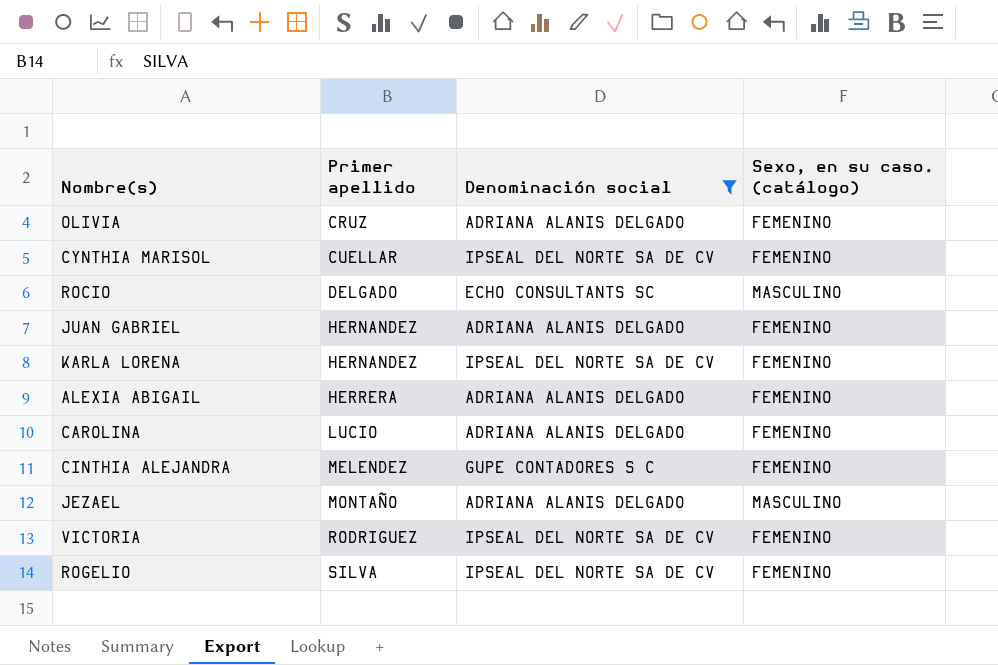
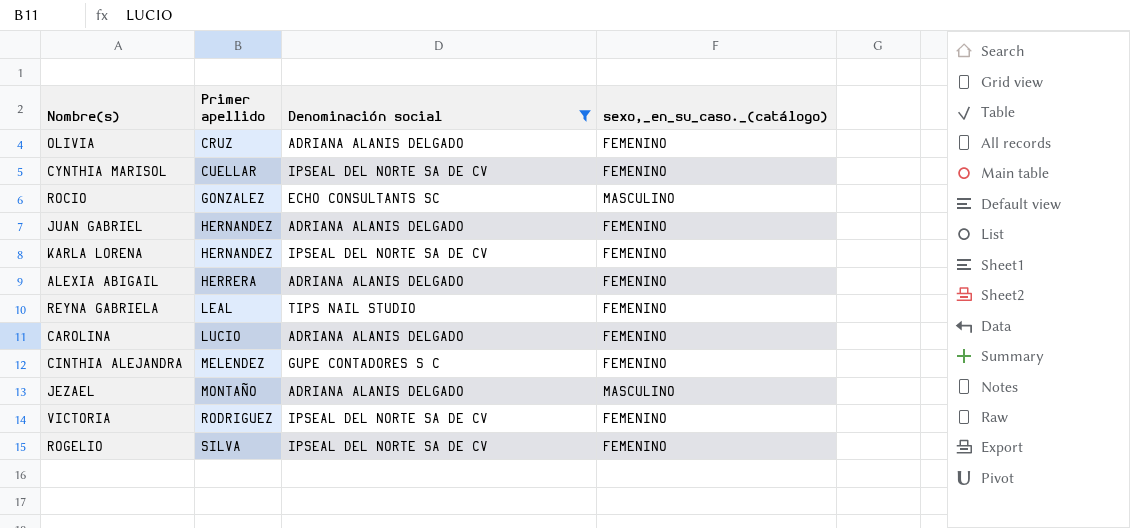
column name: Sexo, en su caso. (catálogo) -> sexo,_en_su_caso._(catálogo)
ROCIO | Primer apellido: DELGADO -> GONZALEZ
row REYNA GABRIELA: none -> LEAL | TIPS NAIL STUDIO | FEMENINO

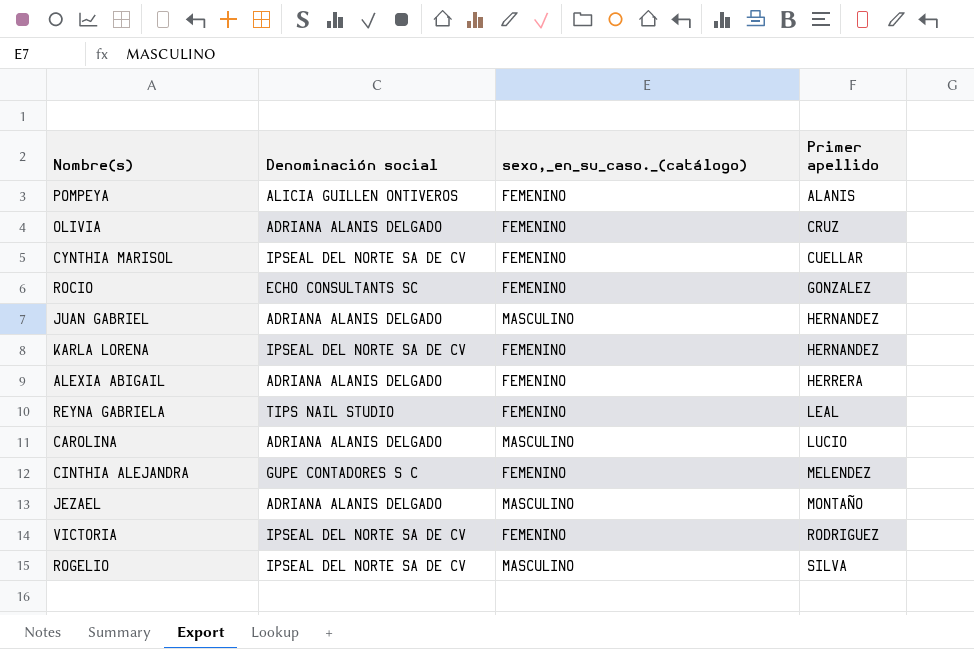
filter: Denominación social != ALICIA GUILLEN ONTIVEROS -> none
column Primer apellido | position: 2 -> 4
ROCIO | sexo,_en_su_caso._(catálogo): MASCULINO -> FEMENINO
JUAN GABRIEL | sexo,_en_su_caso._(catálogo): FEMENINO -> MASCULINO
CAROLINA | sexo,_en_su_caso._(catálogo): FEMENINO -> MASCULINO
ROGELIO | sexo,_en_su_caso._(catálogo): FEMENINO -> MASCULINO

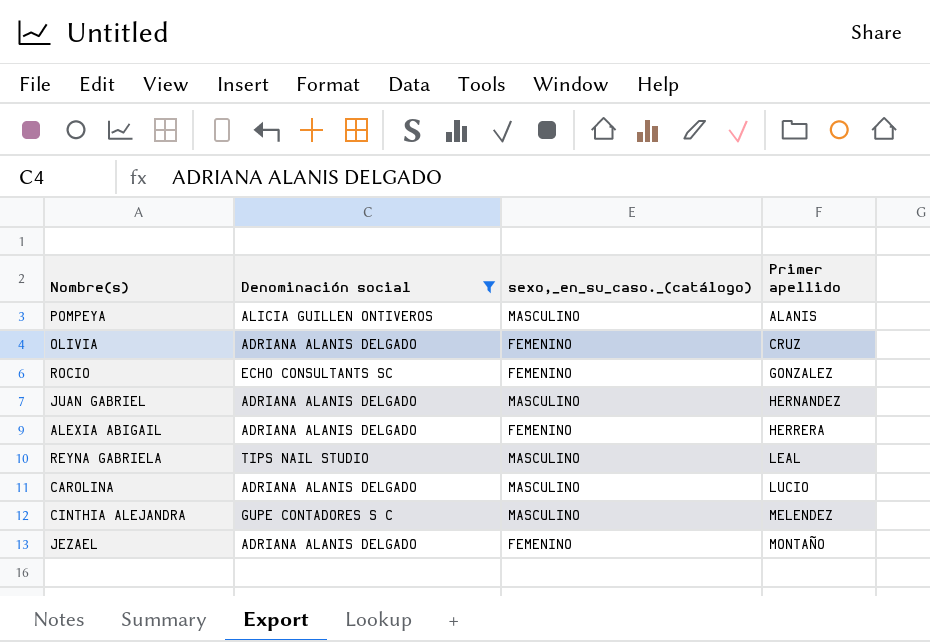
filter: none -> Denominación social != IPSEAL DEL NORTE SA DE CV
POMPEYA | sexo,_en_su_caso._(catálogo): FEMENINO -> MASCULINO
REYNA GABRIELA | sexo,_en_su_caso._(catálogo): FEMENINO -> MASCULINO
CINTHIA ALEJANDRA | sexo,_en_su_caso._(catálogo): FEMENINO -> MASCULINO
JEZAEL | sexo,_en_su_caso._(catálogo): MASCULINO -> FEMENINO

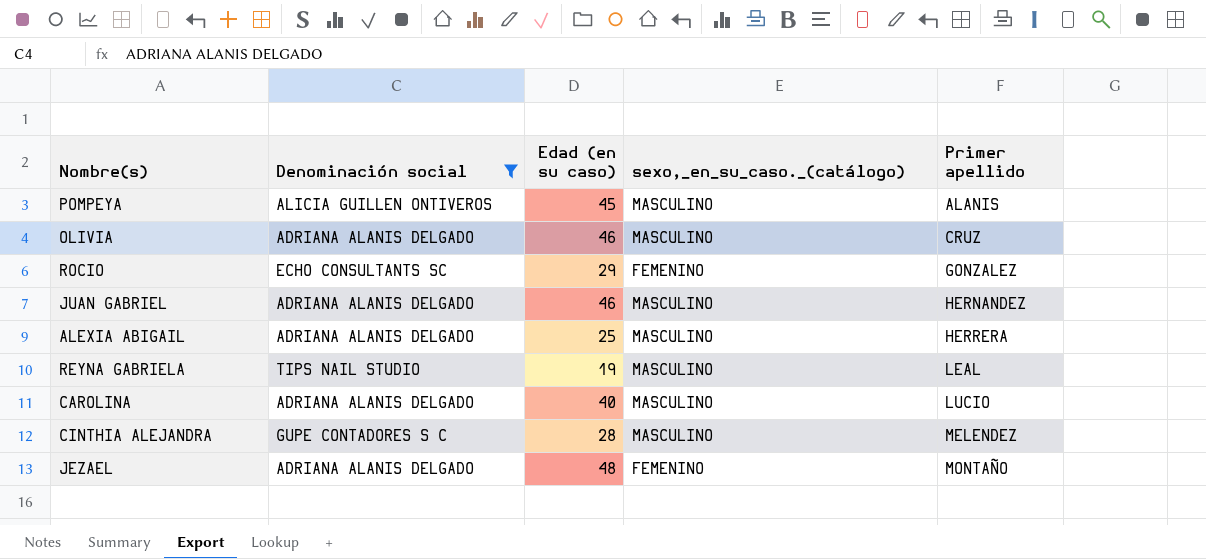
column Edad (en su caso) | position: none -> 3
OLIVIA | sexo,_en_su_caso._(catálogo): FEMENINO -> MASCULINO
ALEXIA ABIGAIL | sexo,_en_su_caso._(catálogo): FEMENINO -> MASCULINO

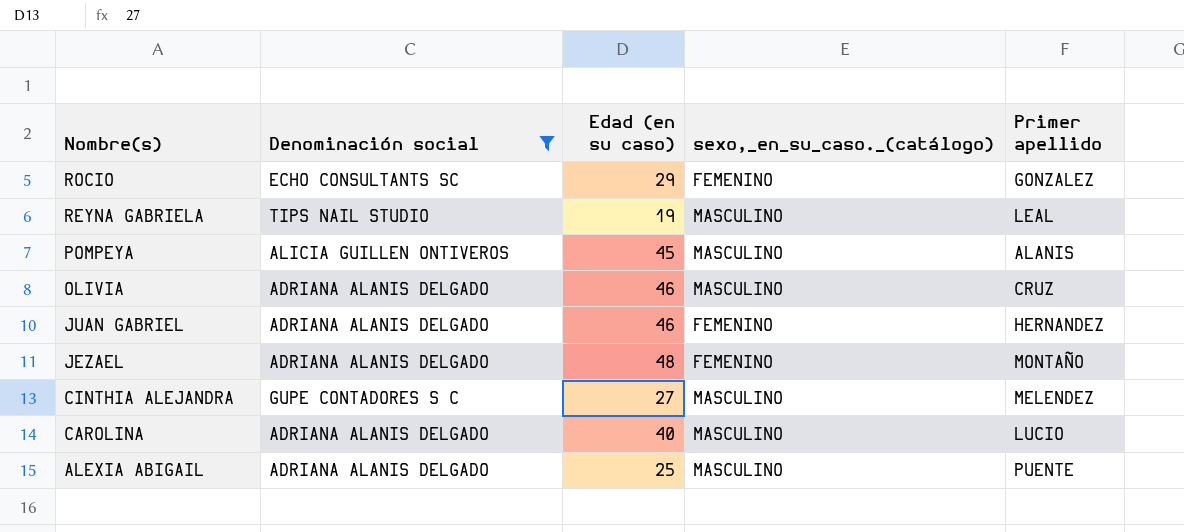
row order: Primer apellido ascending -> Nombre(s) descending
JUAN GABRIEL | sexo,_en_su_caso._(catálogo): MASCULINO -> FEMENINO
CINTHIA ALEJANDRA | Edad (en su caso): 28 -> 27
ALEXIA ABIGAIL | Primer apellido: HERRERA -> PUENTE

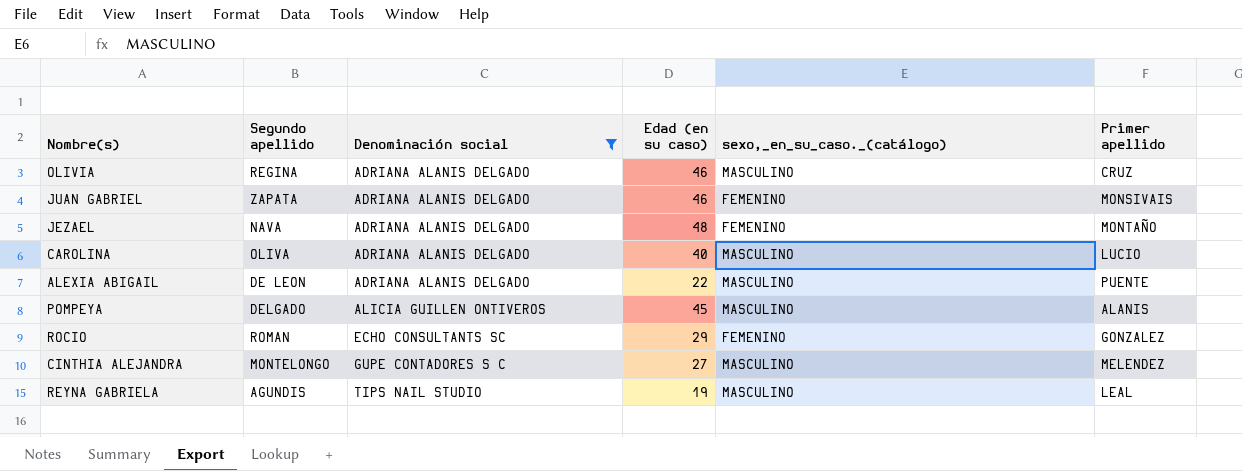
row order: Nombre(s) descending -> Denominación social ascending
column Segundo apellido | position: none -> 2
JUAN GABRIEL | Primer apellido: HERNANDEZ -> MONSIVAIS
ALEXIA ABIGAIL | Edad (en su caso): 25 -> 22

